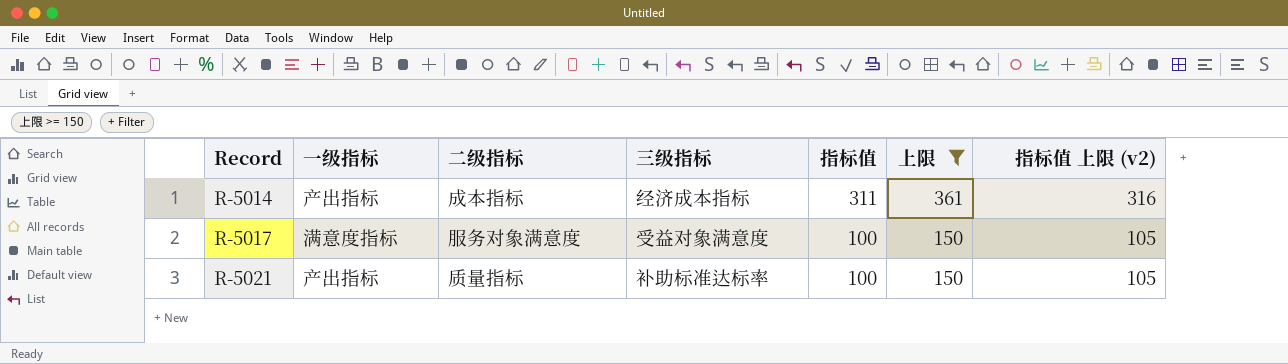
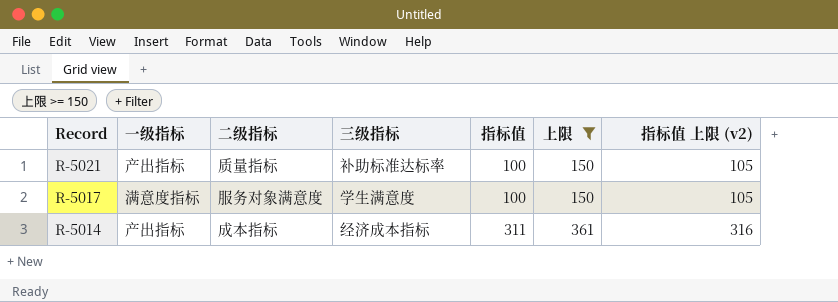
row order: Record ascending -> Record descending
R-5017 | 三级指标: 受益对象满意度 -> 学生满意度

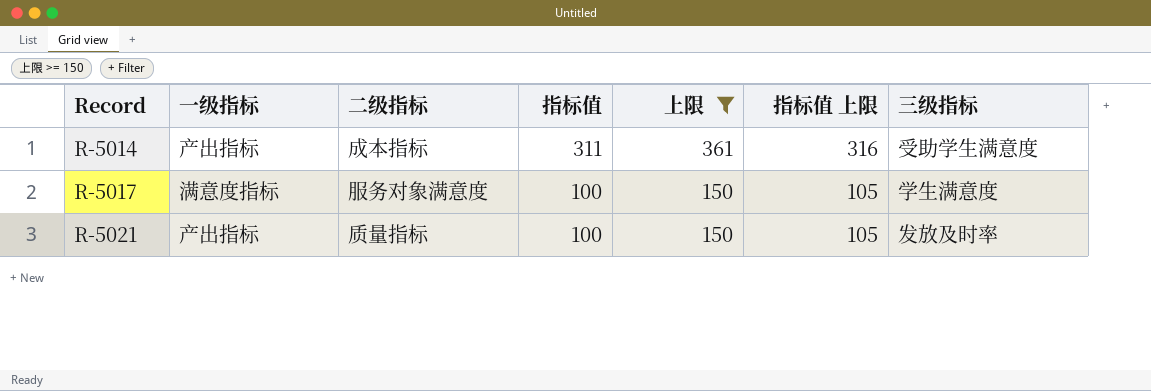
row order: Record descending -> Record ascending
column name: 指标值 上限 (v2) -> 指标值 上限
column 三级指标 | position: 4 -> 7
R-5014 | 三级指标: 经济成本指标 -> 受助学生满意度
R-5021 | 三级指标: 补助标准达标率 -> 发放及时率

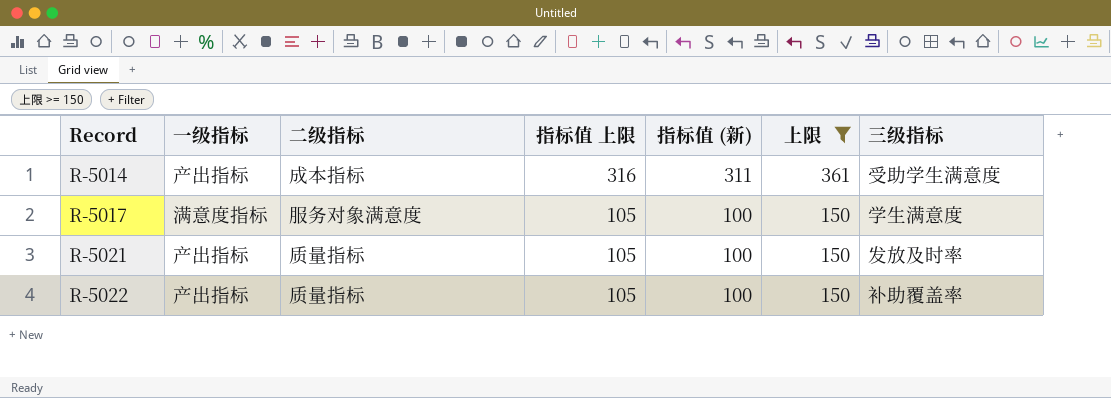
column 指标值 上限 | position: 6 -> 4
column name: 指标值 -> 指标值 (新)
row R-5022: none -> 产出指标 | 质量指标 | 105 | 100 | 150 | 补助覆盖率

